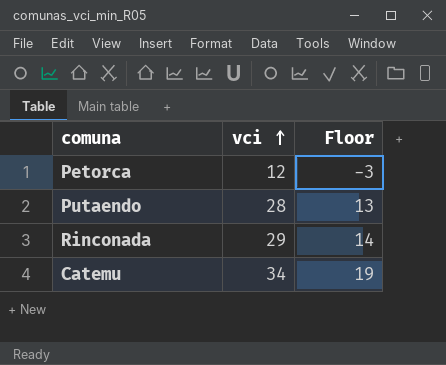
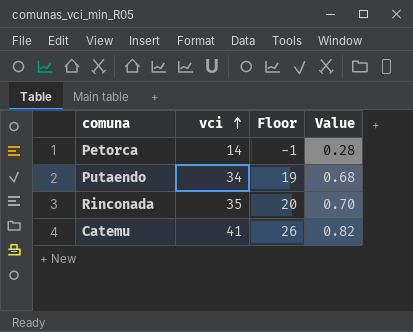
column Value | formula: none -> [vci] * 0.02
Petorca | vci: 12 -> 14
Petorca | Floor: -3 -> -1
Putaendo | vci: 28 -> 34
Putaendo | Floor: 13 -> 19
Rinconada | vci: 29 -> 35
Rinconada | Floor: 14 -> 20
Catemu | vci: 34 -> 41
Catemu | Floor: 19 -> 26

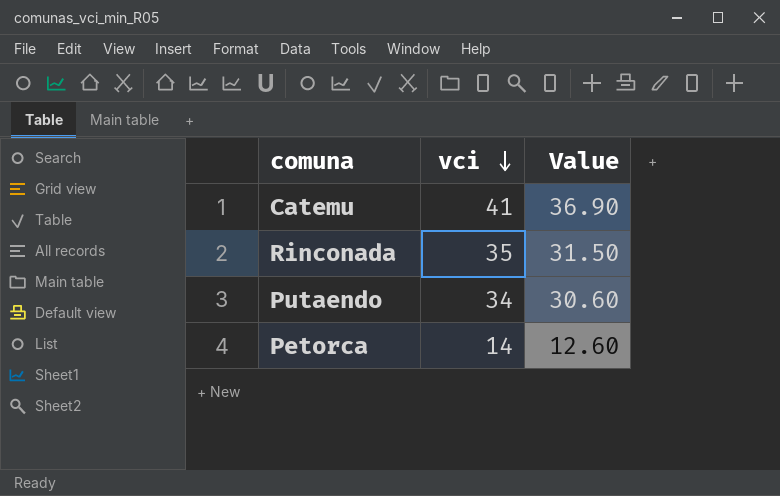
row order: vci ascending -> vci descending
column Floor | formula: [vci] - 15 -> none
column Value | formula: [vci] * 0.02 -> [vci] * 0.9

